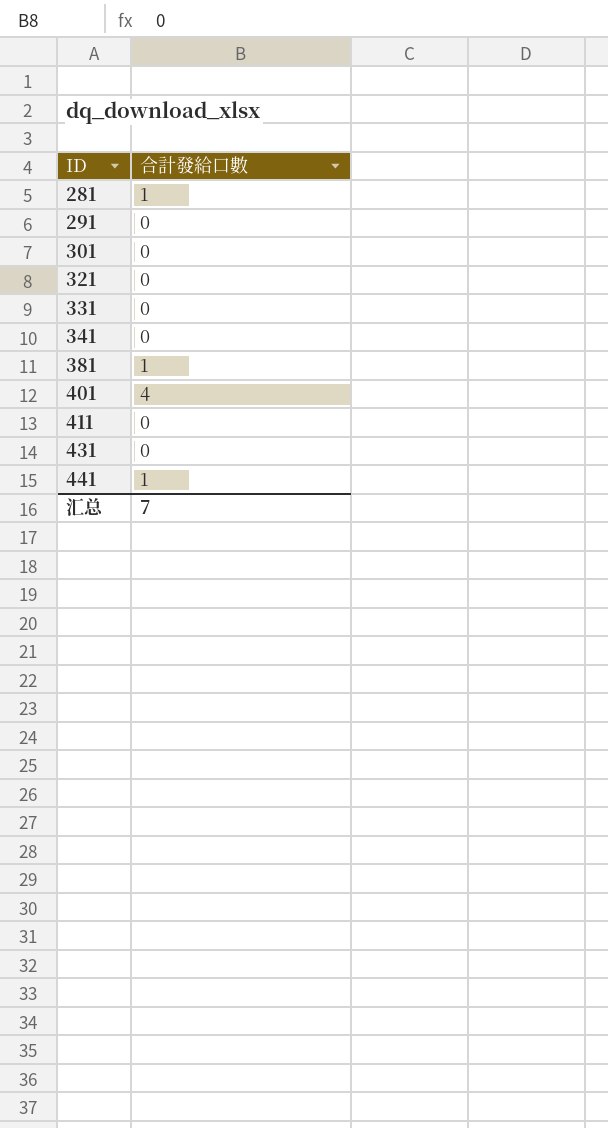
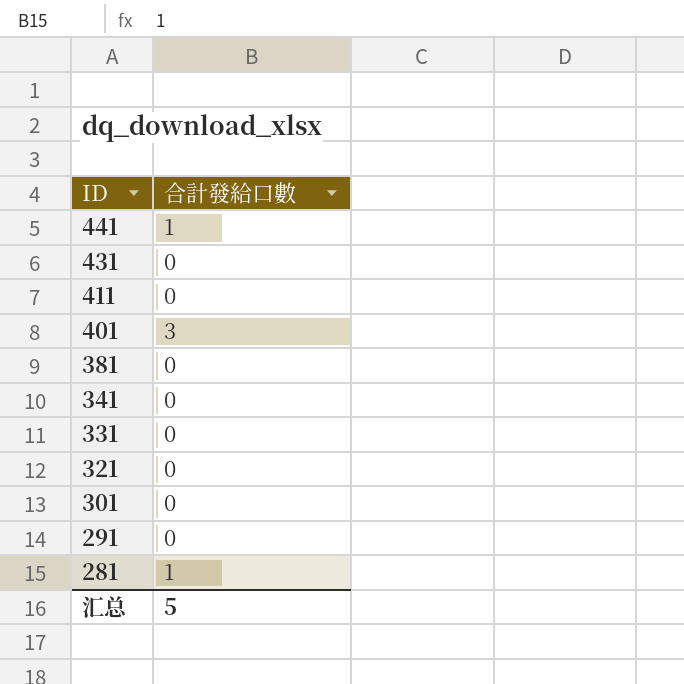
row order: ID ascending -> ID descending
401 | 合計發給口數: 4 -> 3
381 | 合計發給口數: 1 -> 0
汇总 | 合計發給口數: 7 -> 5

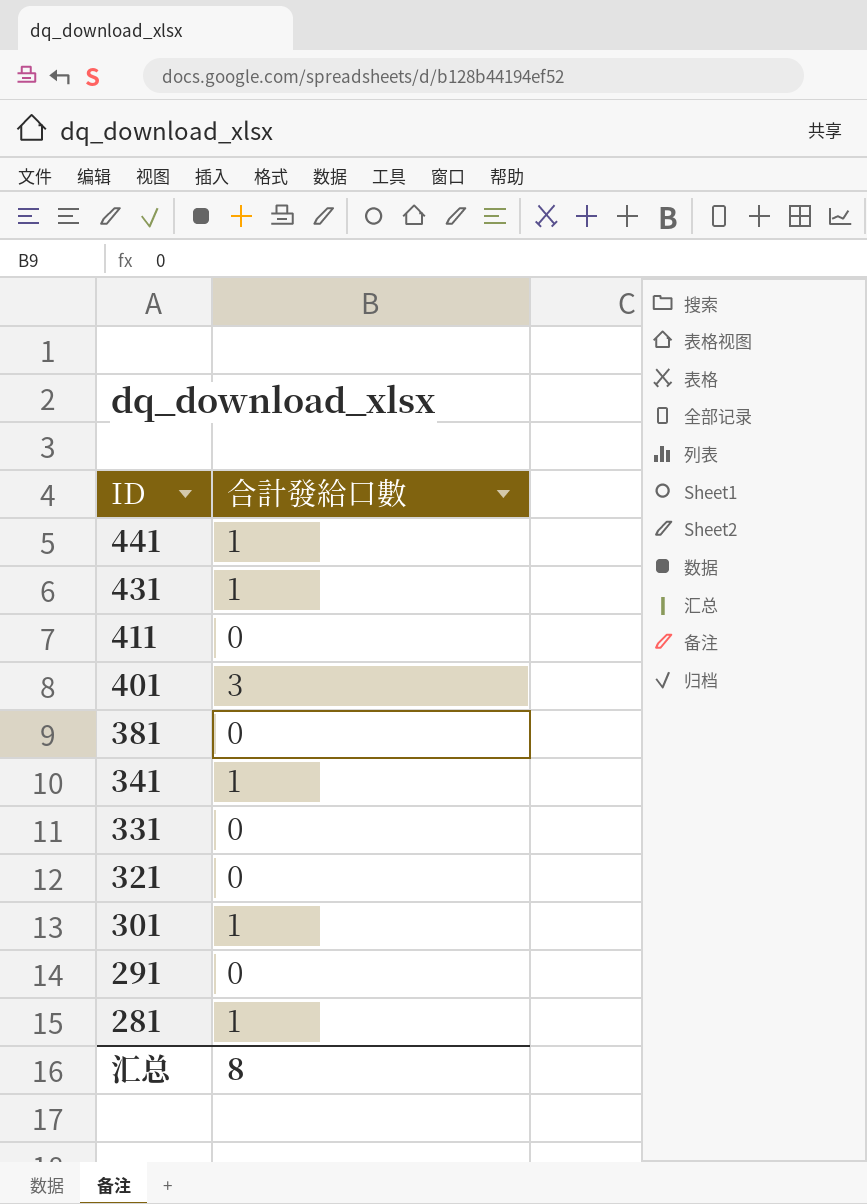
431 | 合計發給口數: 0 -> 1
341 | 合計發給口數: 0 -> 1
301 | 合計發給口數: 0 -> 1
汇总 | 合計發給口數: 5 -> 8

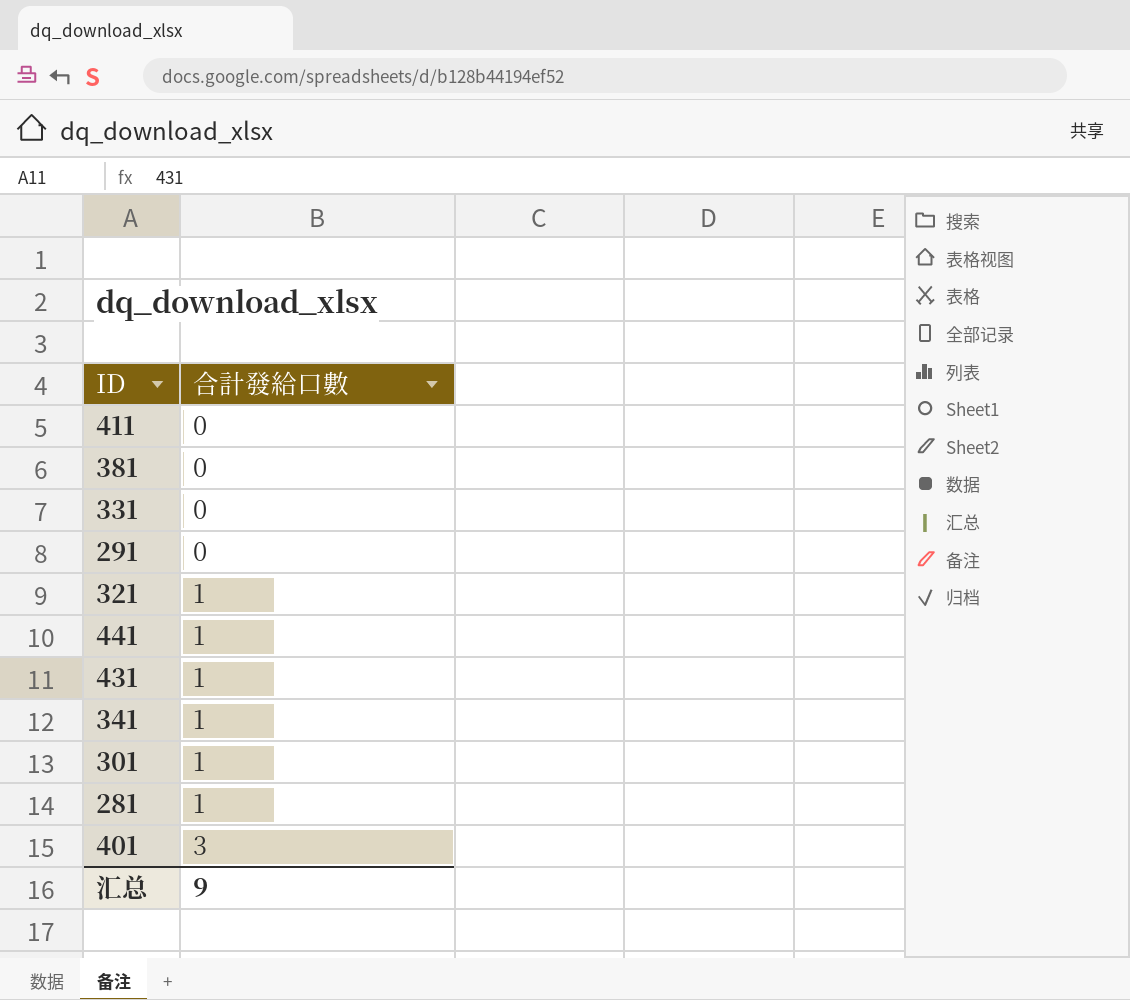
row order: ID descending -> 合計發給口數 ascending
321 | 合計發給口數: 0 -> 1
汇总 | 合計發給口數: 8 -> 9

